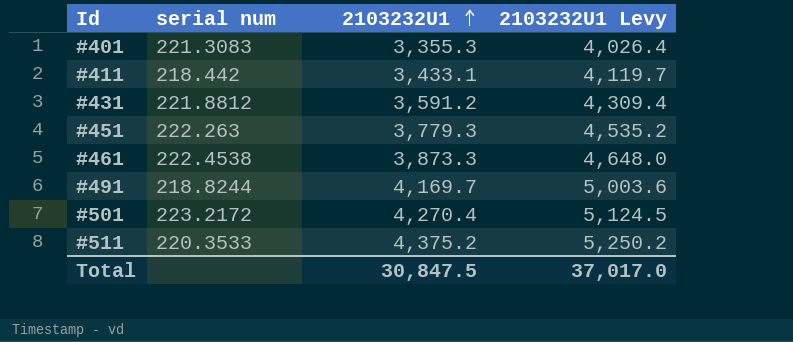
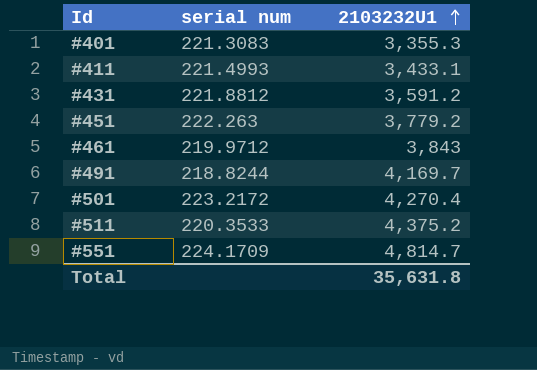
column 2103232U1 Levy | formula: [2103232U1] * 1.2 -> none
#411 | serial num: 218.442 -> 221.4993
#451 | 2103232U1: 3,779.3 -> 3,779.2
#461 | serial num: 222.4538 -> 219.9712
#461 | 2103232U1: 3,873.3 -> 3,843
row #551: none -> 224.1709 | 4,814.7
Total | 2103232U1: 30,847.5 -> 35,631.8

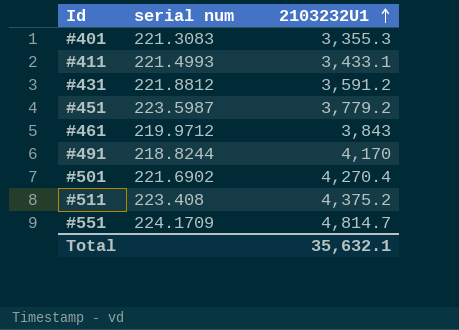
#451 | serial num: 222.263 -> 223.5987
#491 | 2103232U1: 4,169.7 -> 4,170
#501 | serial num: 223.2172 -> 221.6902
#511 | serial num: 220.3533 -> 223.408
Total | 2103232U1: 35,631.8 -> 35,632.1

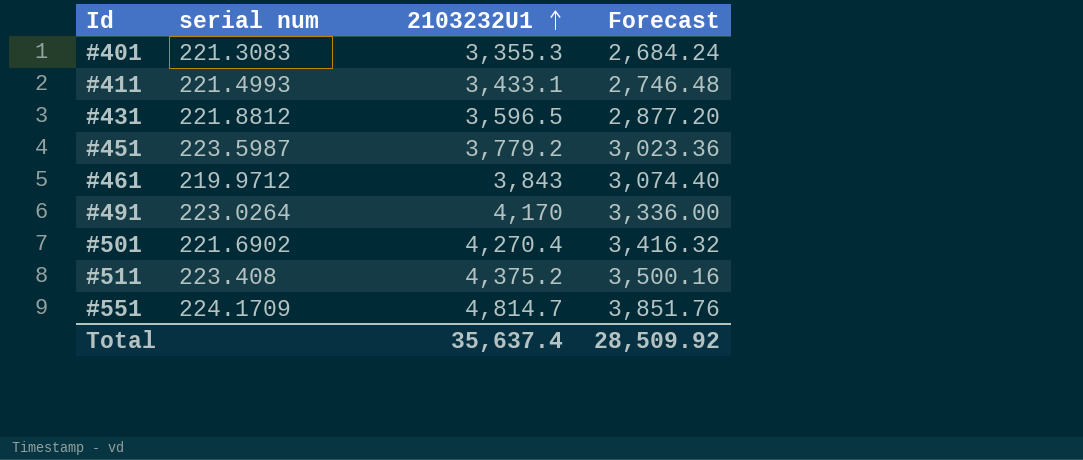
column Forecast | formula: none -> [2103232U1] * 0.8
#431 | 2103232U1: 3,591.2 -> 3,596.5
#491 | serial num: 218.8244 -> 223.0264
Total | 2103232U1: 35,632.1 -> 35,637.4

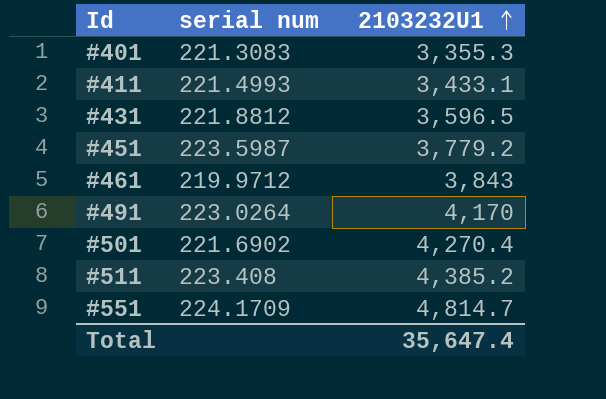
column Forecast | formula: [2103232U1] * 0.8 -> none
#511 | 2103232U1: 4,375.2 -> 4,385.2
Total | 2103232U1: 35,637.4 -> 35,647.4

